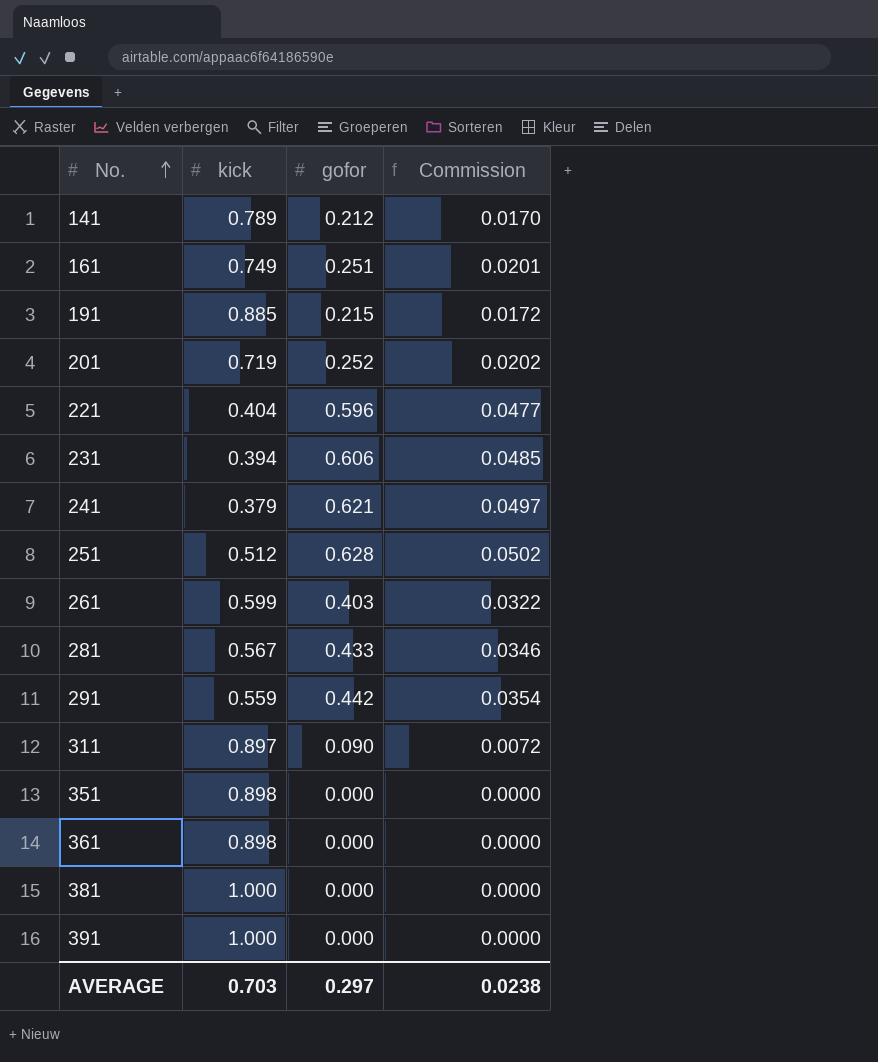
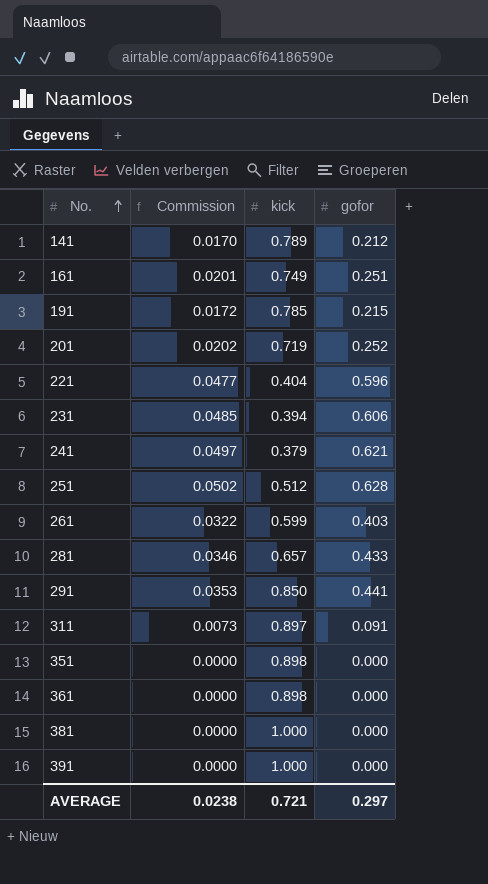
column Commission | position: 4 -> 2
191 | kick: 0.885 -> 0.785
281 | kick: 0.567 -> 0.657
291 | Commission: 0.0354 -> 0.0353
291 | kick: 0.559 -> 0.850
291 | gofor: 0.442 -> 0.441
311 | Commission: 0.0072 -> 0.0073
311 | gofor: 0.090 -> 0.091
AVERAGE | kick: 0.703 -> 0.721

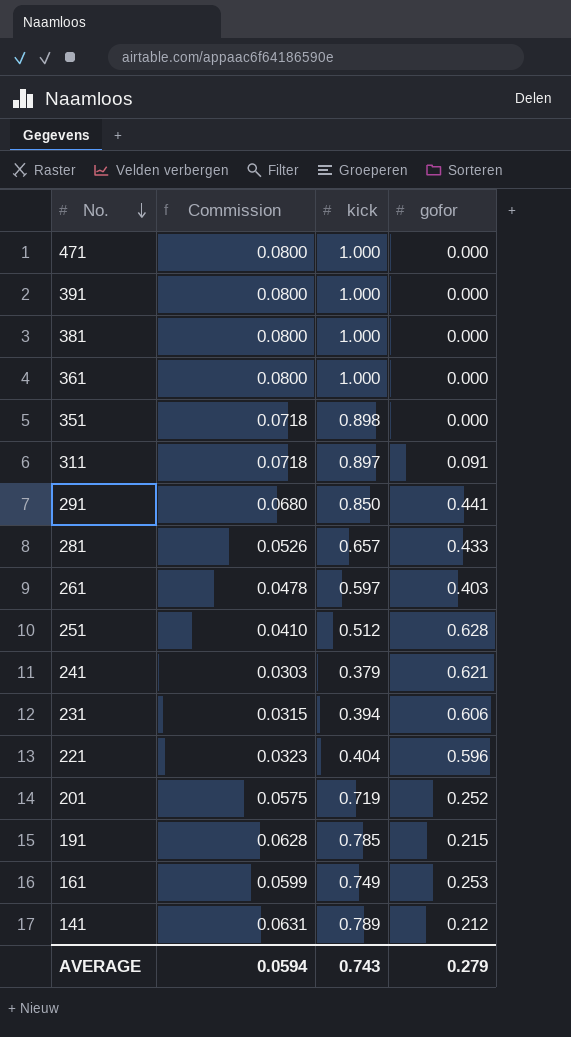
row order: No. ascending -> No. descending
column Commission | formula: [gofor] * 0.08 -> [kick] * 0.08
row 471: none -> 0.0800 | 1.000 | 0.000
361 | kick: 0.898 -> 1.000
261 | kick: 0.599 -> 0.597
161 | gofor: 0.251 -> 0.253
AVERAGE | Commission: 0.0238 -> 0.0594
AVERAGE | kick: 0.721 -> 0.743
AVERAGE | gofor: 0.297 -> 0.279

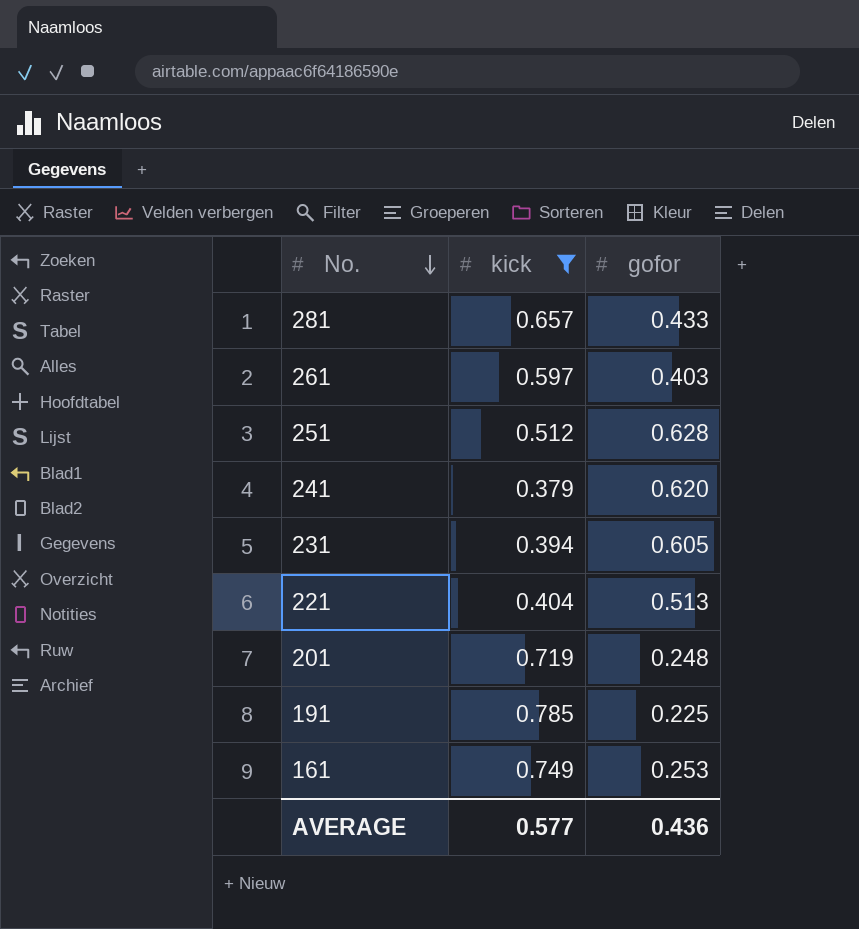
filter: none -> kick <= 0.785
column Commission | formula: [kick] * 0.08 -> none
241 | gofor: 0.621 -> 0.620
231 | gofor: 0.606 -> 0.605
221 | gofor: 0.596 -> 0.513
201 | gofor: 0.252 -> 0.248
191 | gofor: 0.215 -> 0.225
AVERAGE | kick: 0.743 -> 0.577
AVERAGE | gofor: 0.279 -> 0.436

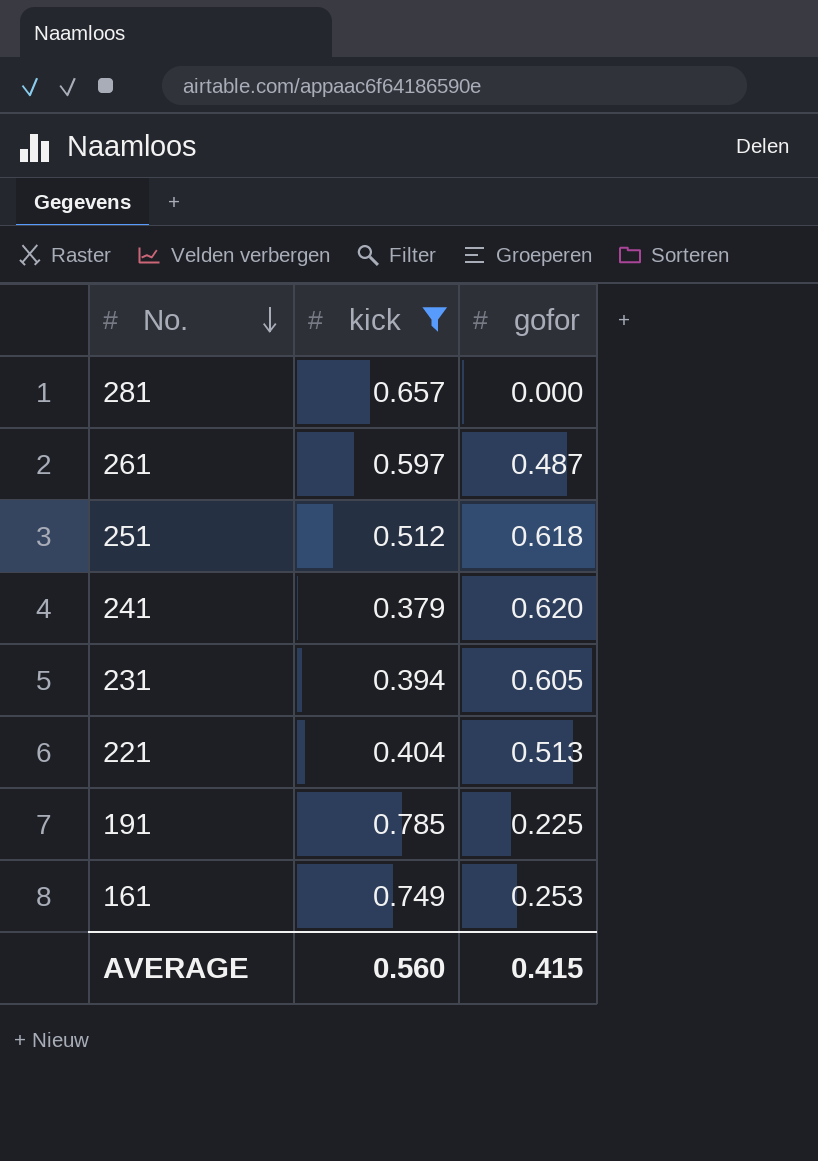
row 201: 0.719 | 0.248 -> none
281 | gofor: 0.433 -> 0.000
261 | gofor: 0.403 -> 0.487
251 | gofor: 0.628 -> 0.618
AVERAGE | kick: 0.577 -> 0.560
AVERAGE | gofor: 0.436 -> 0.415

